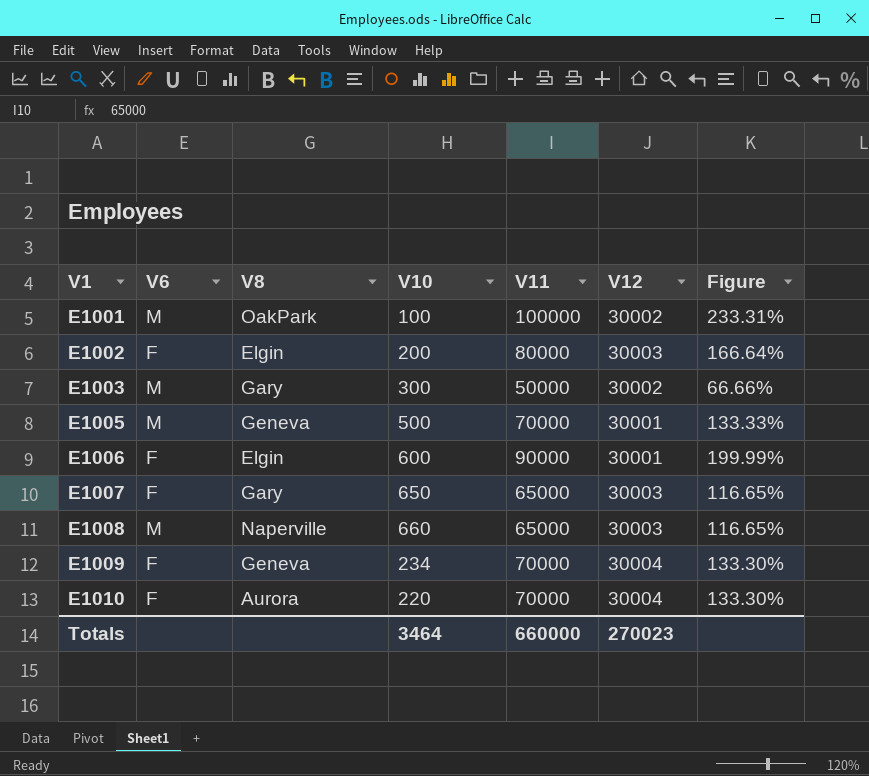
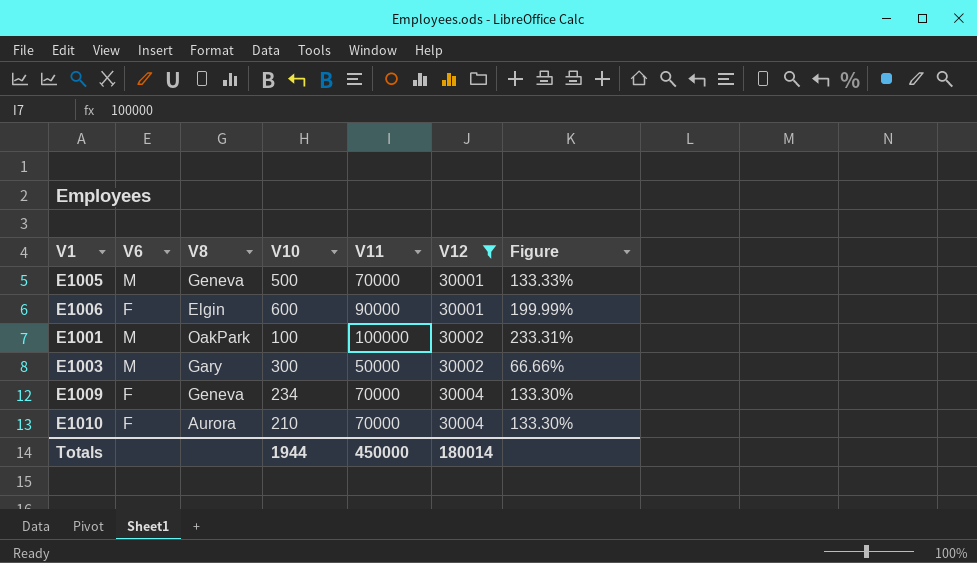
filter: none -> V12 != 30003
row order: V1 ascending -> V12 ascending
E1010 | V10: 220 -> 210
Totals | V10: 3464 -> 1944
Totals | V11: 660000 -> 450000
Totals | V12: 270023 -> 180014

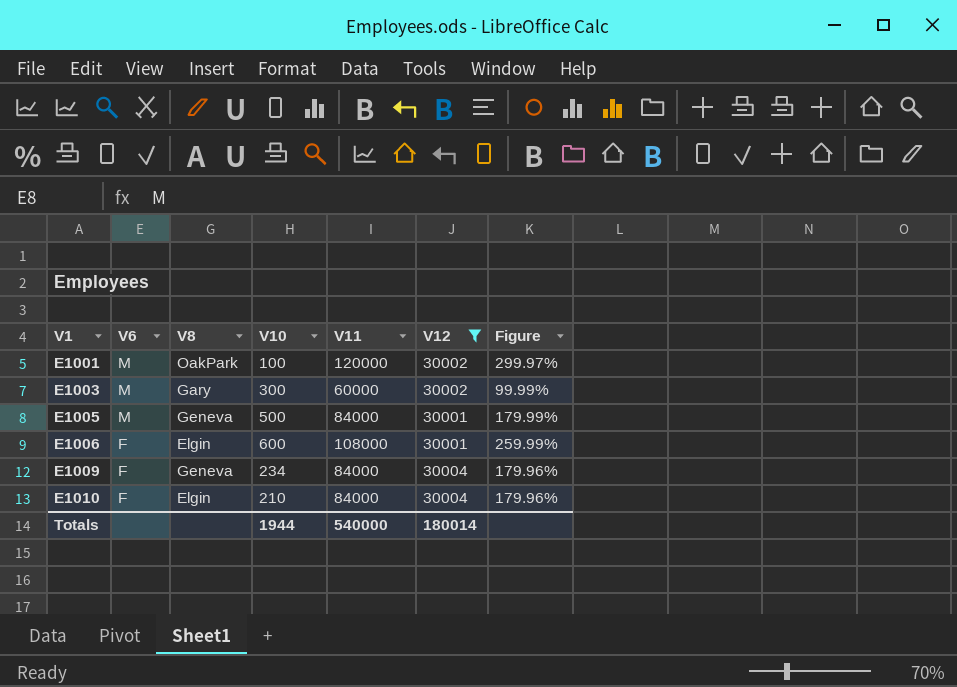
row order: V12 ascending -> V1 ascending
E1001 | V11: 100000 -> 120000
E1001 | Figure: 233.31% -> 299.97%
E1003 | V11: 50000 -> 60000
E1003 | Figure: 66.66% -> 99.99%
E1005 | V11: 70000 -> 84000
E1005 | Figure: 133.33% -> 179.99%
E1006 | V11: 90000 -> 108000
E1006 | Figure: 199.99% -> 259.99%
E1009 | V11: 70000 -> 84000
E1009 | Figure: 133.30% -> 179.96%
E1010 | V8: Aurora -> Elgin
E1010 | V11: 70000 -> 84000
E1010 | Figure: 133.30% -> 179.96%
Totals | V11: 450000 -> 540000

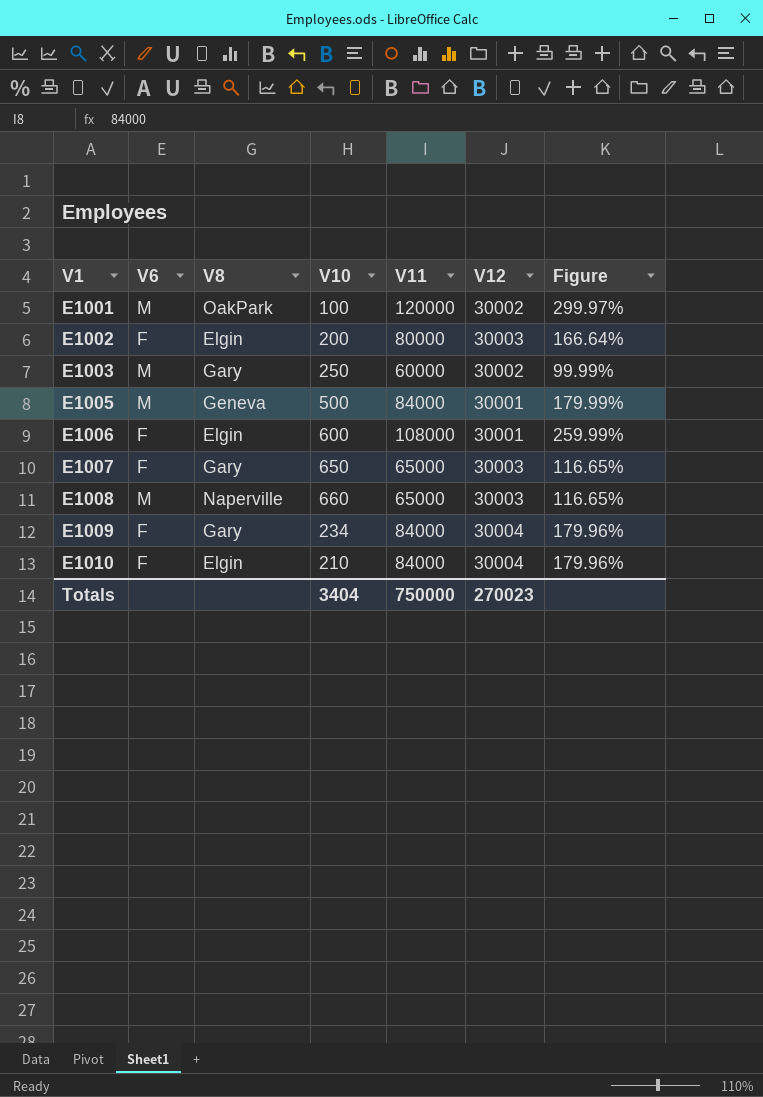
filter: V12 != 30003 -> none
E1003 | V10: 300 -> 250
E1009 | V8: Geneva -> Gary
Totals | V10: 1944 -> 3404
Totals | V11: 540000 -> 750000
Totals | V12: 180014 -> 270023

